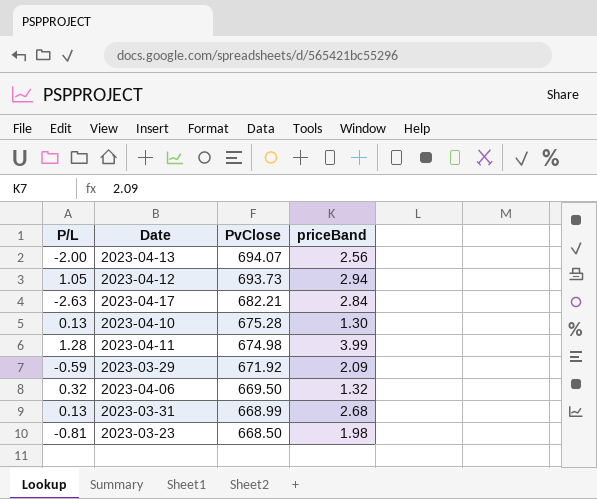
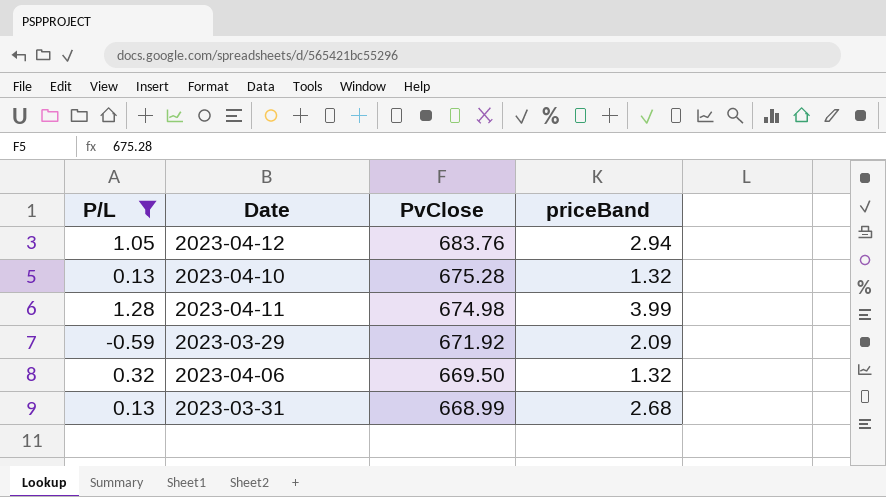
filter: none -> P/L >= -0.59
2023-04-12 | PvClose: 693.73 -> 683.76
2023-04-10 | priceBand: 1.30 -> 1.32

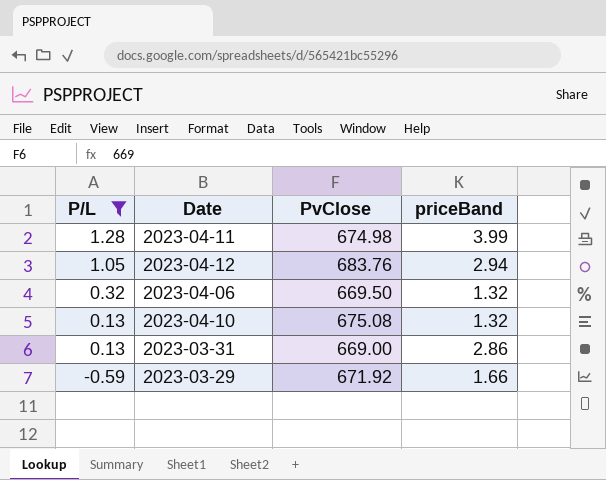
row order: PvClose descending -> P/L descending
2023-04-10 | PvClose: 675.28 -> 675.08
2023-03-31 | PvClose: 668.99 -> 669.00
2023-03-31 | priceBand: 2.68 -> 2.86
2023-03-29 | priceBand: 2.09 -> 1.66

